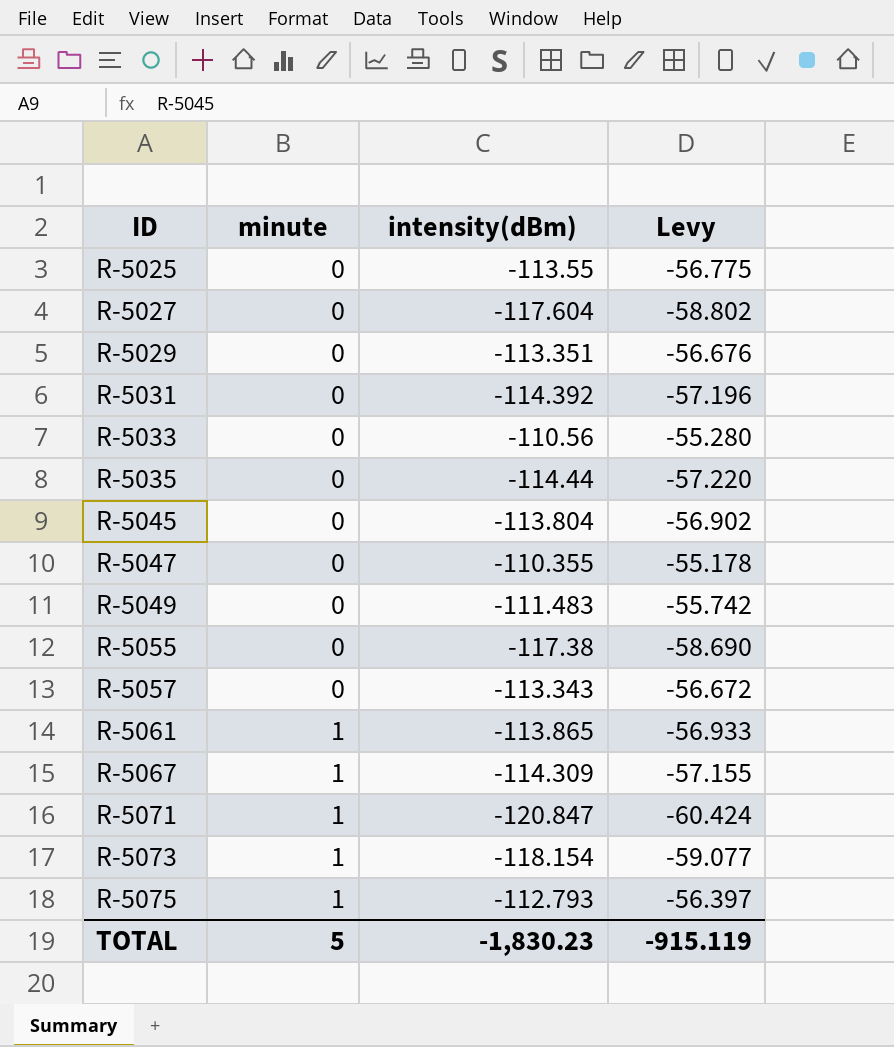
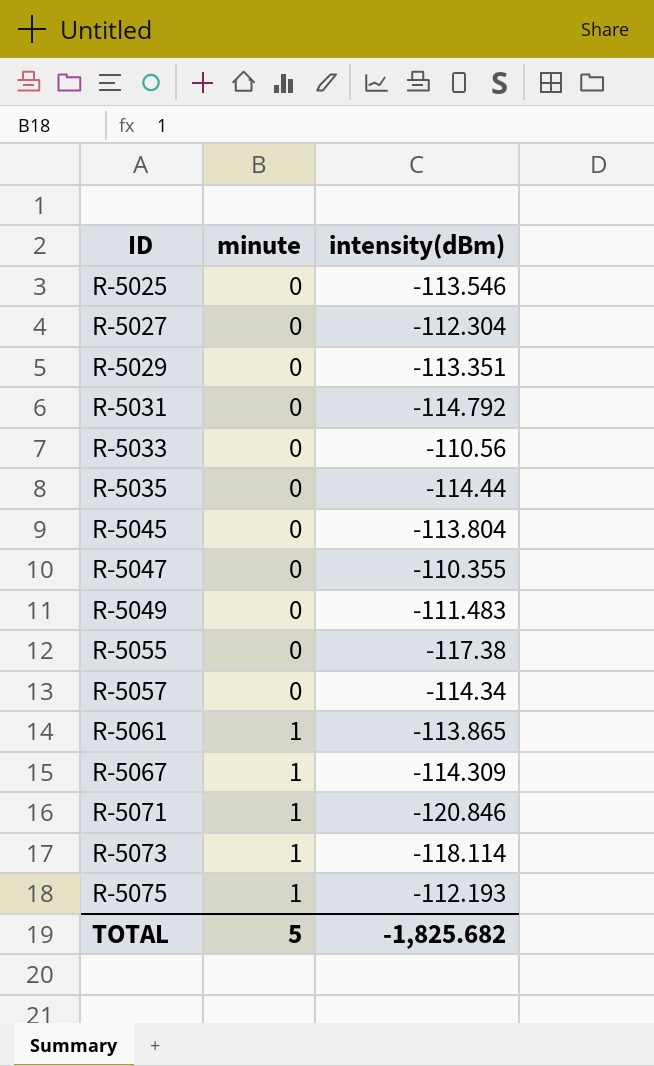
column Levy | formula: [intensity(dBm)] * 0.5 -> none
R-5025 | intensity(dBm): -113.55 -> -113.546
R-5027 | intensity(dBm): -117.604 -> -112.304
R-5031 | intensity(dBm): -114.392 -> -114.792
R-5057 | intensity(dBm): -113.343 -> -114.34
R-5071 | intensity(dBm): -120.847 -> -120.846
R-5073 | intensity(dBm): -118.154 -> -118.114
R-5075 | intensity(dBm): -112.793 -> -112.193
TOTAL | intensity(dBm): -1,830.23 -> -1,825.682

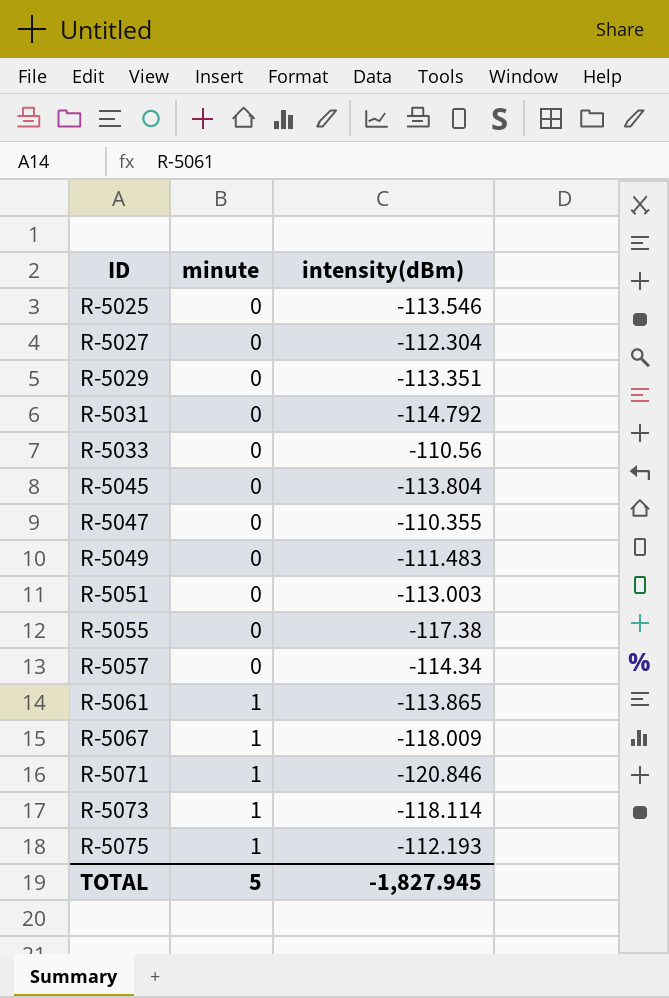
row R-5035: 0 | -114.44 -> none
row R-5051: none -> 0 | -113.003
R-5067 | intensity(dBm): -114.309 -> -118.009
TOTAL | intensity(dBm): -1,825.682 -> -1,827.945

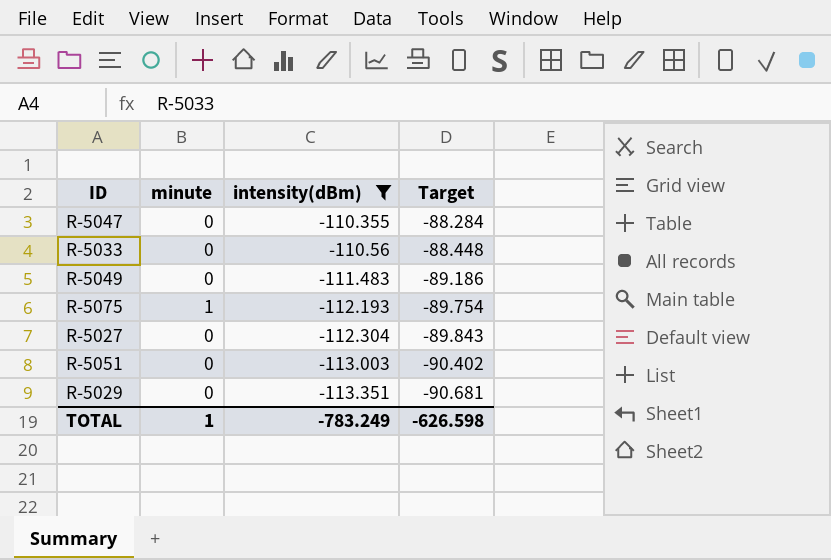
filter: none -> intensity(dBm) >= -113.351
row order: ID ascending -> intensity(dBm) descending
column Target | formula: none -> [intensity(dBm)] * 0.8
TOTAL | minute: 5 -> 1
TOTAL | intensity(dBm): -1,827.945 -> -783.249

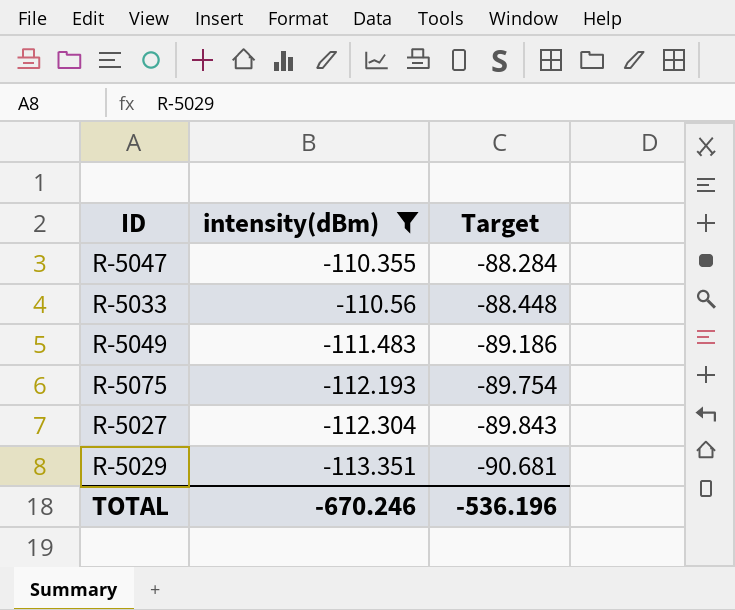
column minute | position: 2 -> none
row R-5051: 0 | -113.003 | -90.402 -> none
TOTAL | intensity(dBm): -783.249 -> -670.246
TOTAL | Target: -626.598 -> -536.196

